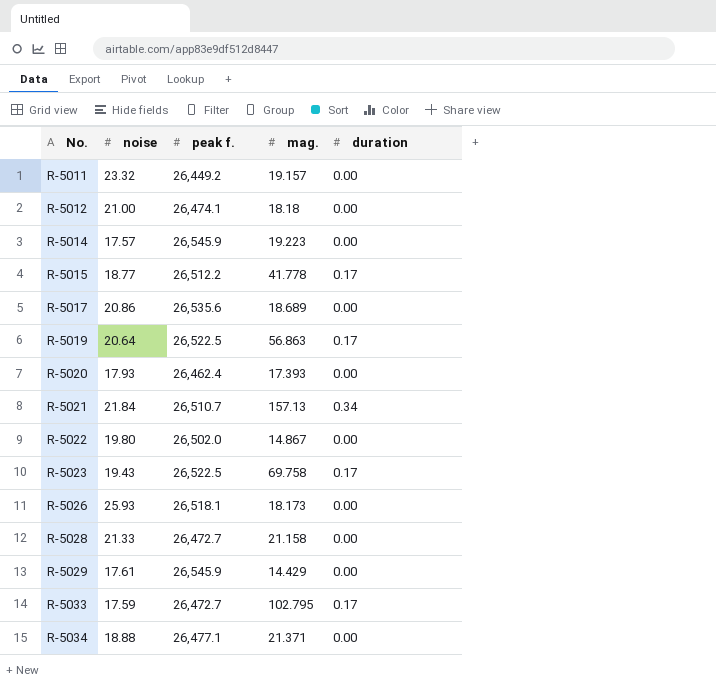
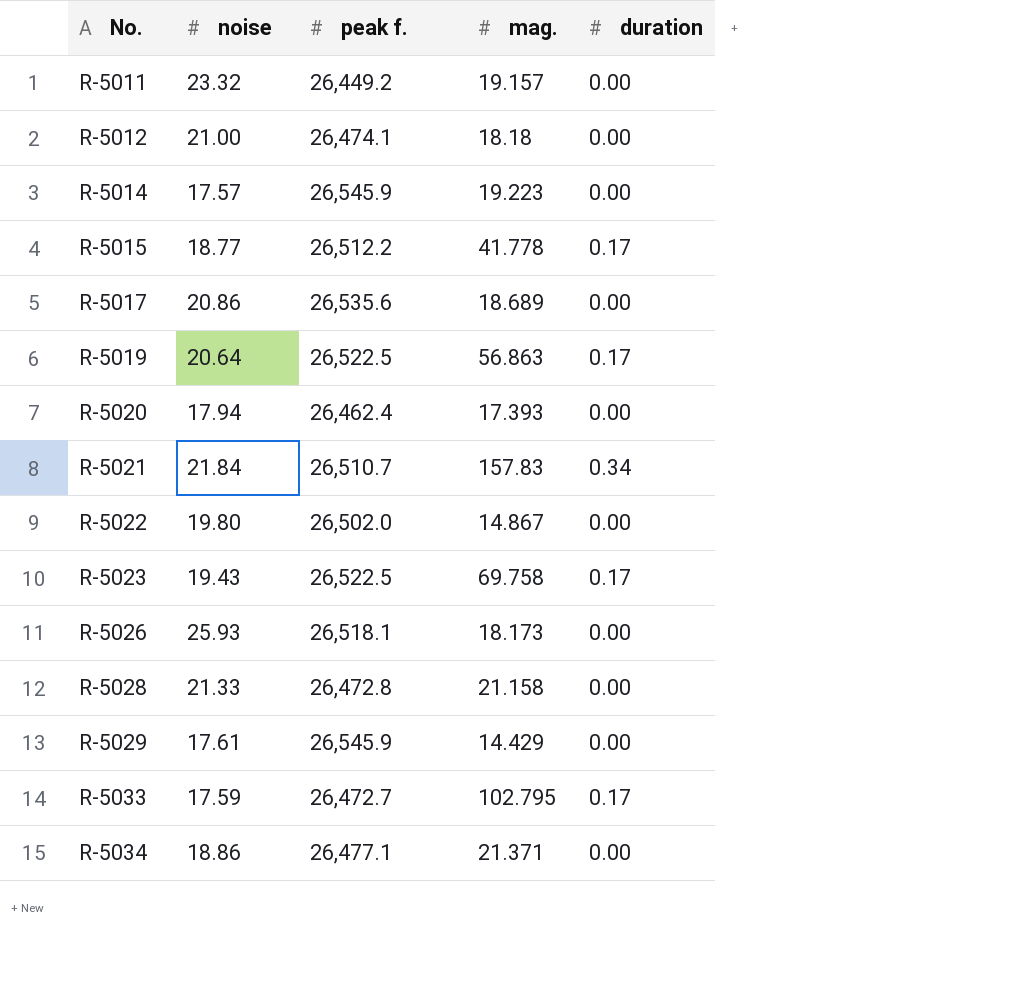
R-5020 | noise: 17.93 -> 17.94
R-5021 | mag.: 157.13 -> 157.83
R-5028 | peak f.: 26,472.7 -> 26,472.8
R-5034 | noise: 18.88 -> 18.86

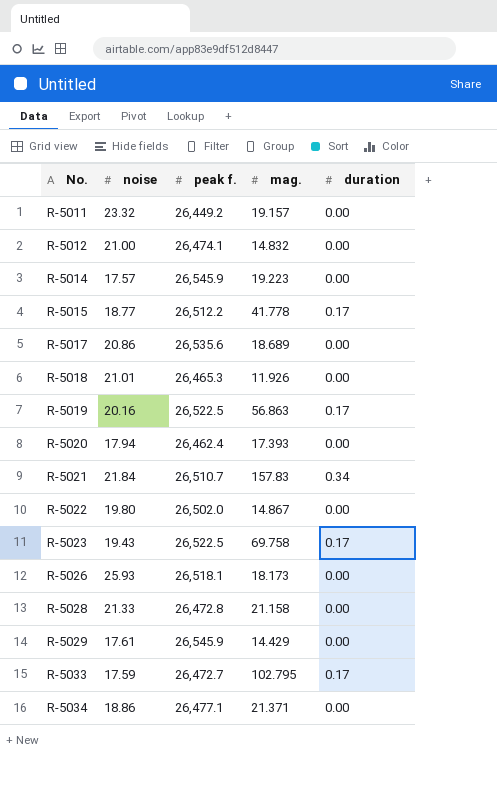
R-5012 | mag.: 18.18 -> 14.832
row R-5018: none -> 21.01 | 26,465.3 | 11.926 | 0.00
R-5019 | noise: 20.64 -> 20.16

